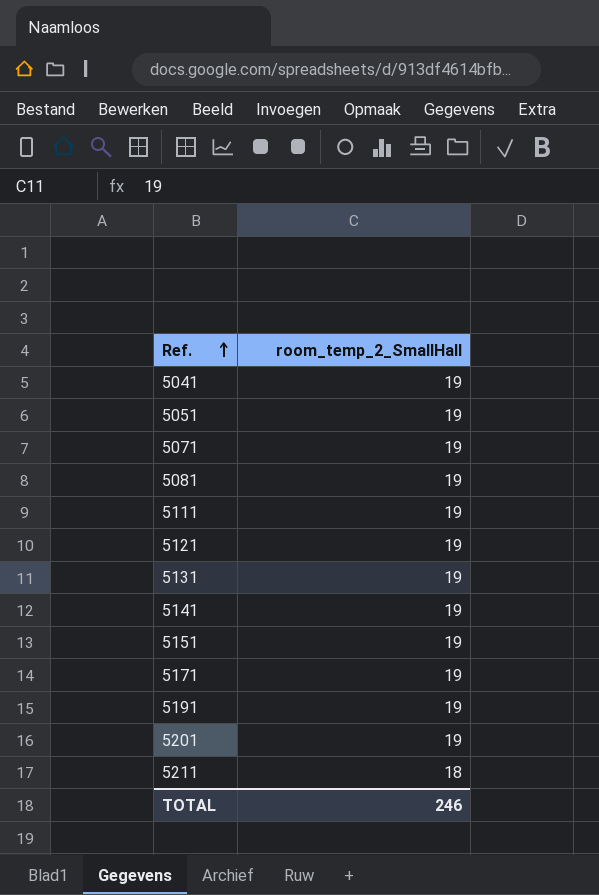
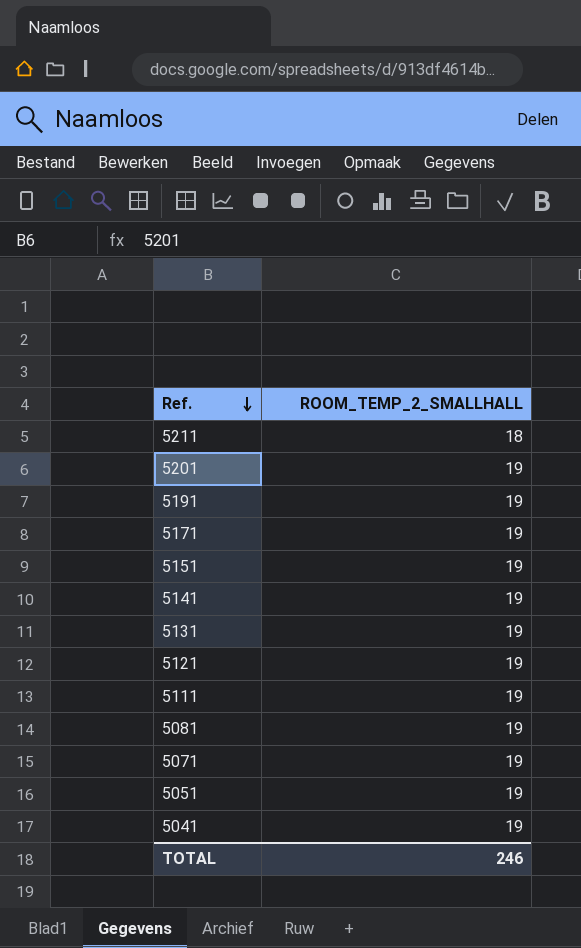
row order: Ref. ascending -> Ref. descending
column name: room_temp_2_SmallHall -> ROOM_TEMP_2_SMALLHALL

